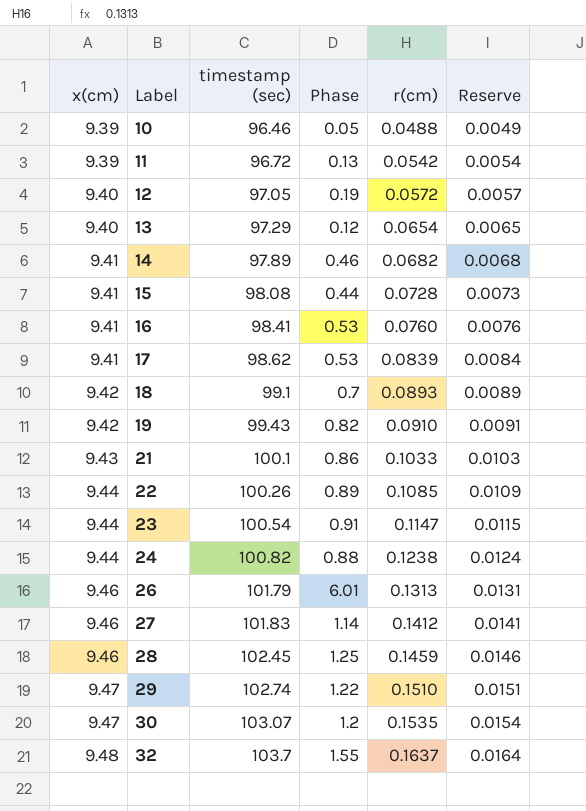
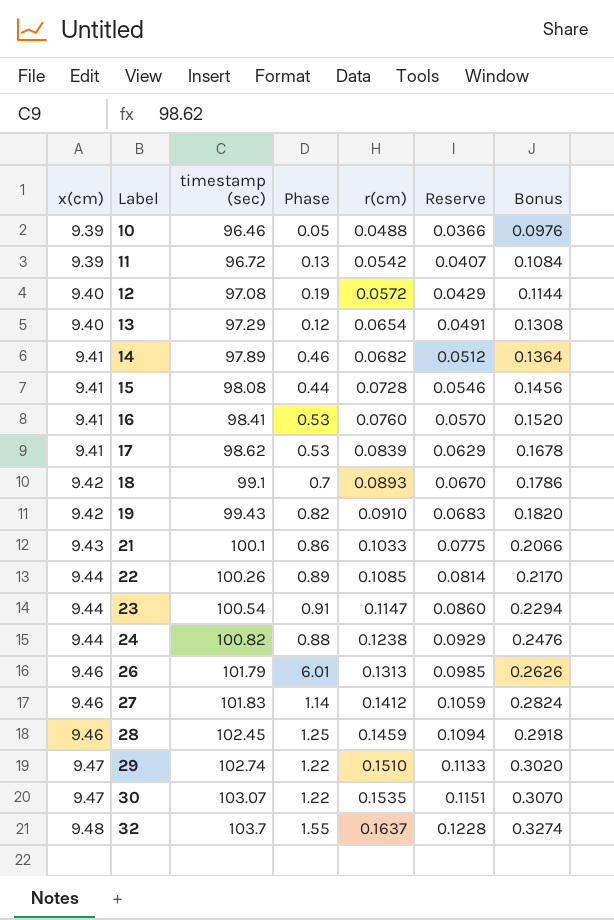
column Reserve | formula: [r(cm)] * 0.1 -> [r(cm)] * 0.75
column Bonus | formula: none -> [r(cm)] * 2
12 | timestamp (sec): 97.05 -> 97.08
30 | Phase: 1.2 -> 1.22

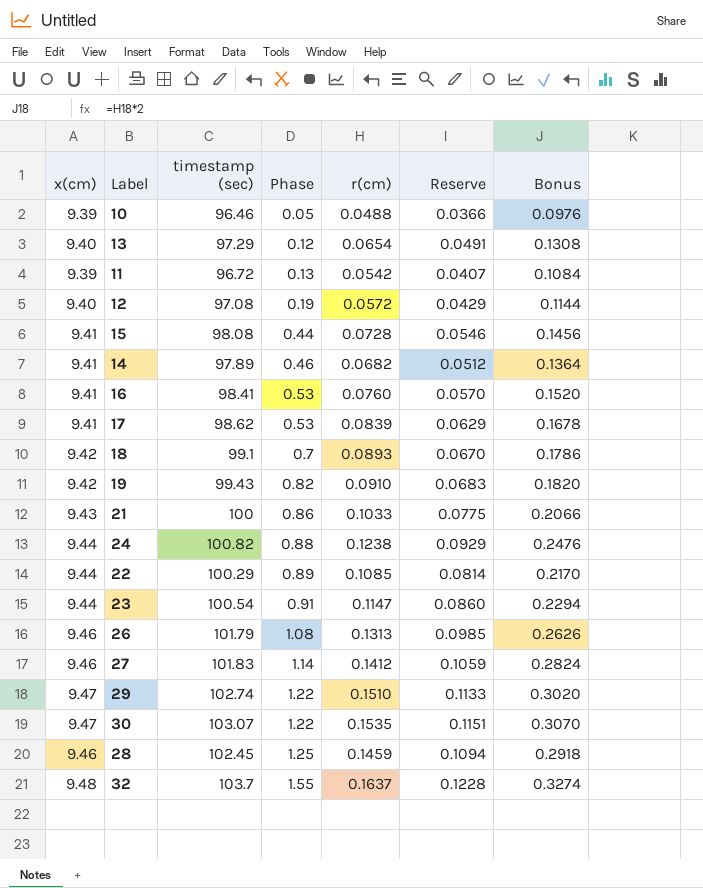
row order: x(cm) ascending -> Phase ascending
21 | timestamp (sec): 100.1 -> 100
22 | timestamp (sec): 100.26 -> 100.29
26 | Phase: 6.01 -> 1.08

